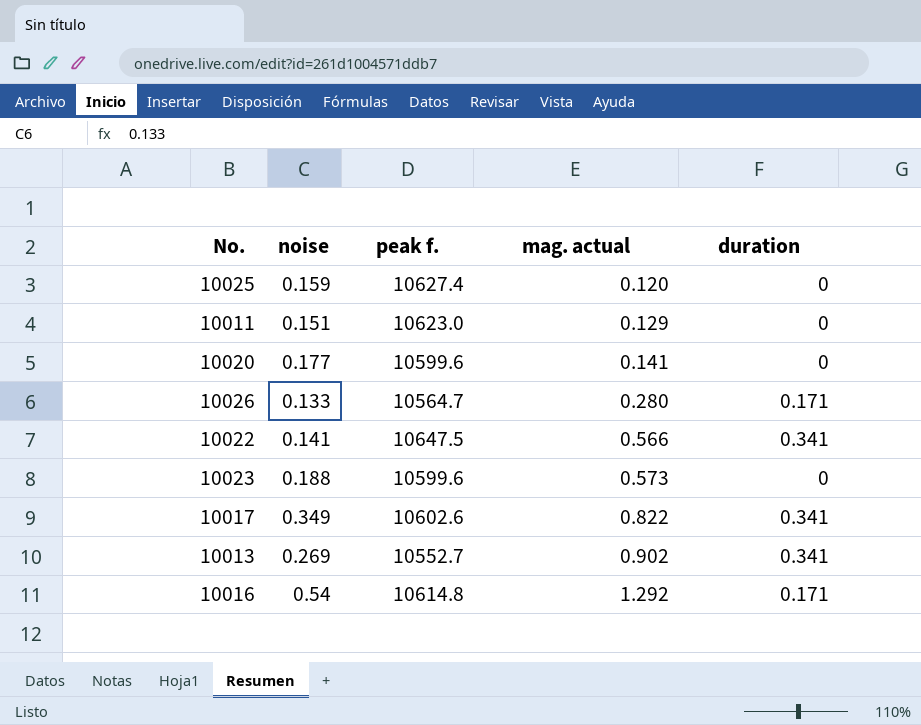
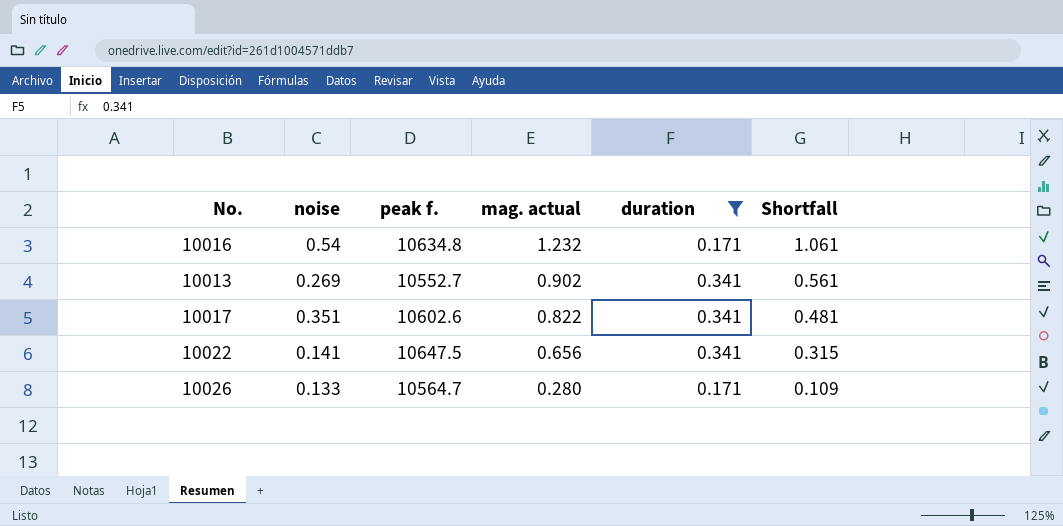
filter: none -> duration != 0
row order: mag. actual ascending -> mag. actual descending
column Shortfall | formula: none -> [mag. actual] - [duration]
10016 | peak f.: 10614.8 -> 10634.8
10016 | mag. actual: 1.292 -> 1.232
10017 | noise: 0.349 -> 0.351
10022 | mag. actual: 0.566 -> 0.656

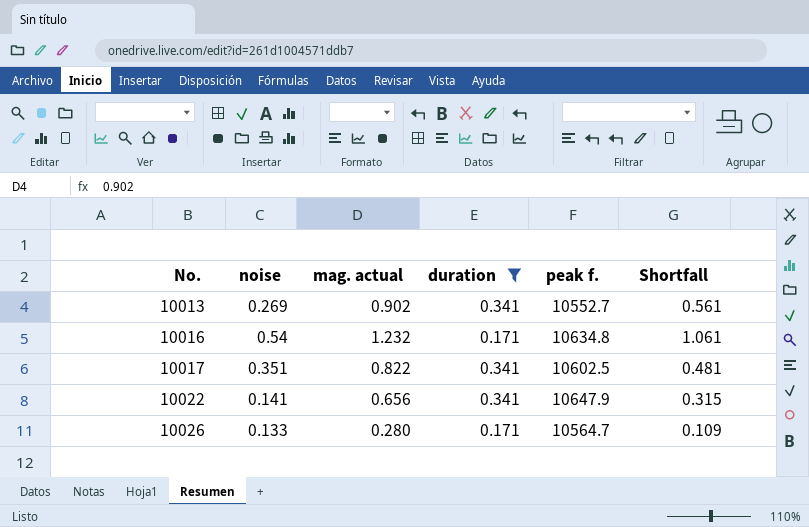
row order: mag. actual descending -> No. ascending
column peak f. | position: 3 -> 5
10017 | peak f.: 10602.6 -> 10602.5
10022 | peak f.: 10647.5 -> 10647.9

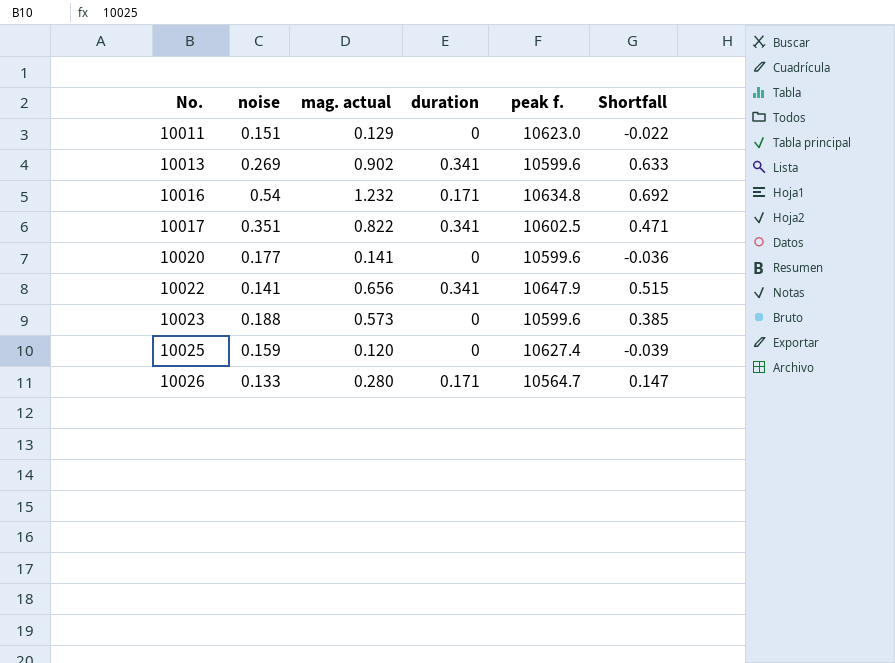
filter: duration != 0 -> none
column Shortfall | formula: [mag. actual] - [duration] -> [mag. actual] - [noise]
10013 | peak f.: 10552.7 -> 10599.6

